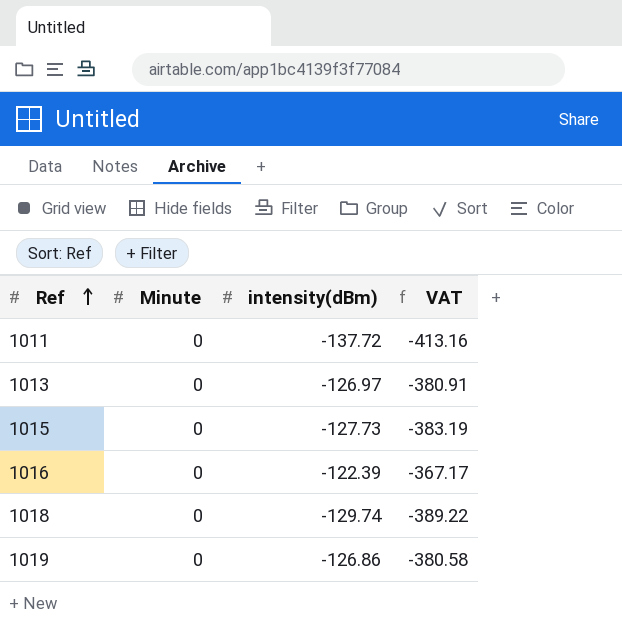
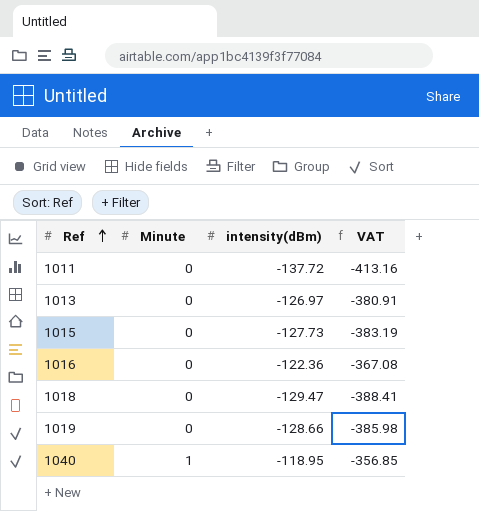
1016 | intensity(dBm): -122.39 -> -122.36
1016 | VAT: -367.17 -> -367.08
1018 | intensity(dBm): -129.74 -> -129.47
1018 | VAT: -389.22 -> -388.41
1019 | intensity(dBm): -126.86 -> -128.66
1019 | VAT: -380.58 -> -385.98
row 1040: none -> 1 | -118.95 | -356.85

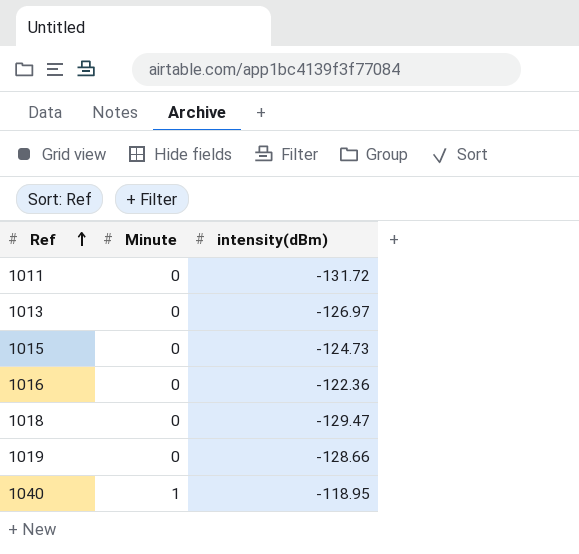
column VAT | formula: [intensity(dBm)] * 3 -> none
1011 | intensity(dBm): -137.72 -> -131.72
1015 | intensity(dBm): -127.73 -> -124.73

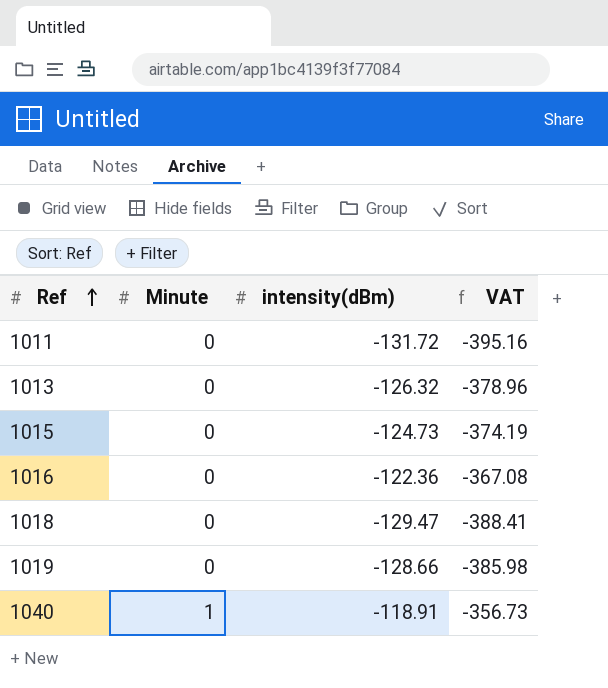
column VAT | formula: none -> [intensity(dBm)] * 3
1013 | intensity(dBm): -126.97 -> -126.32
1040 | intensity(dBm): -118.95 -> -118.91

